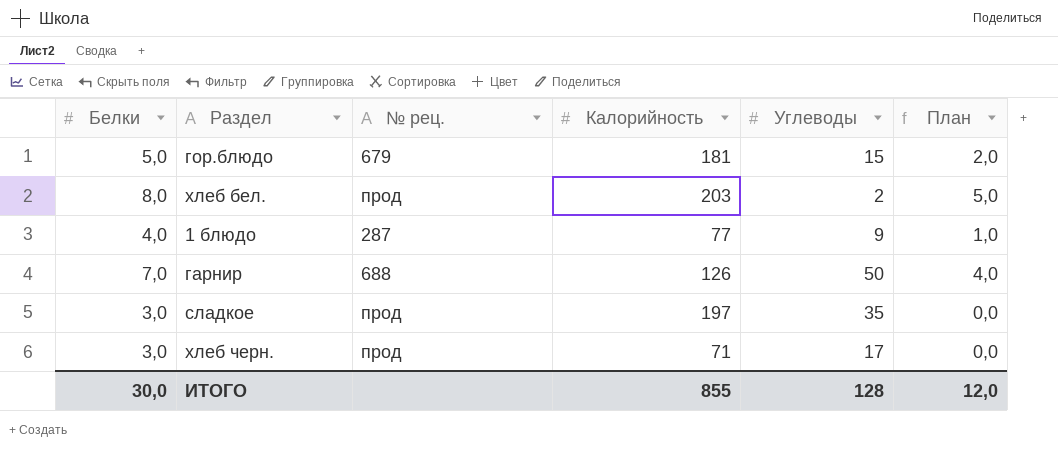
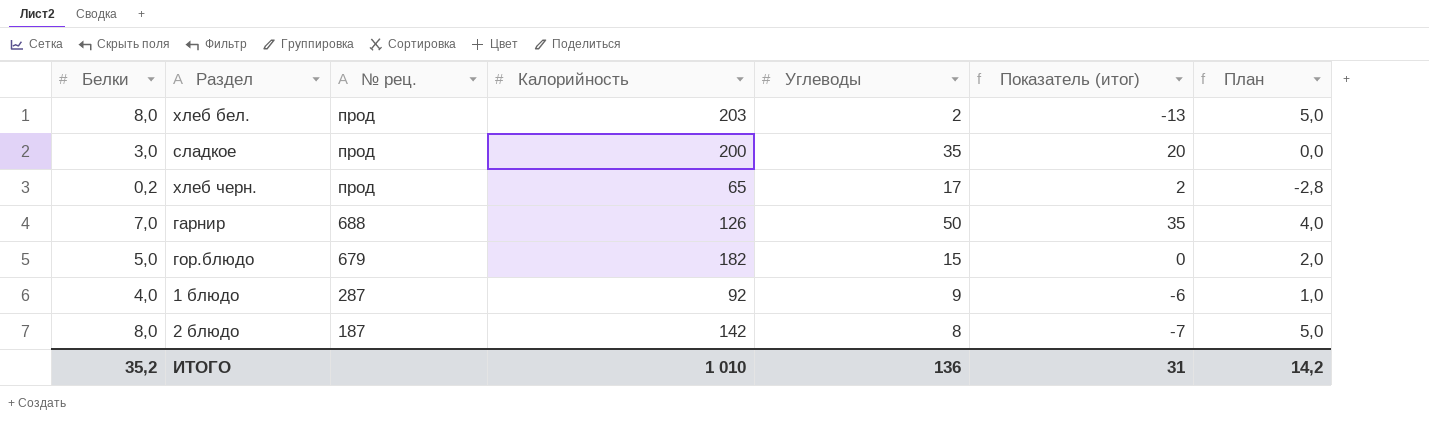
row order: none -> № рец. descending
column Показатель (итог) | formula: none -> [Углеводы] - 15
сладкое | Калорийность: 197 -> 200
хлеб черн. | Белки: 3,0 -> 0,2
хлеб черн. | Калорийность: 71 -> 65
хлеб черн. | План: 0,0 -> -2,8
гор.блюдо | Калорийность: 181 -> 182
1 блюдо | Калорийность: 77 -> 92
row 2 блюдо: none -> 8,0 | 187 | 142 | 8 | -7 | 5,0
ИТОГО | Белки: 30,0 -> 35,2
ИТОГО | Калорийность: 855 -> 1 010
ИТОГО | Углеводы: 128 -> 136
ИТОГО | План: 12,0 -> 14,2

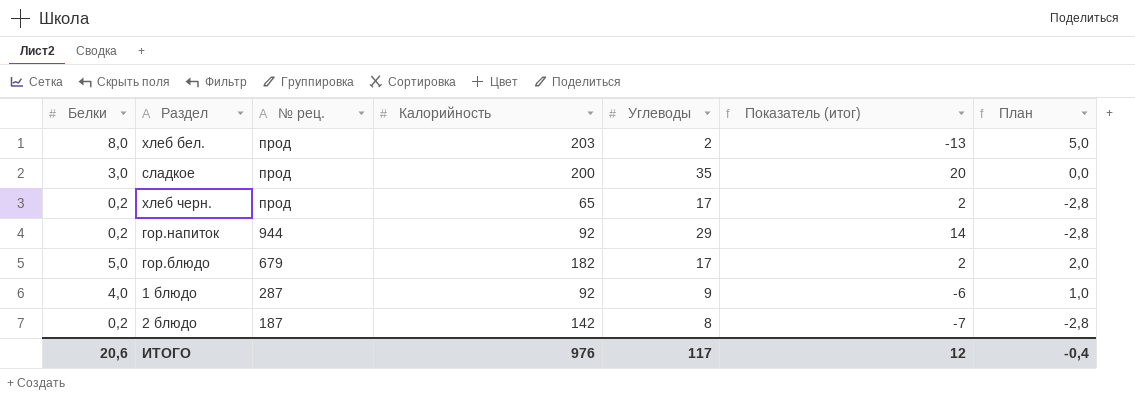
row гарнир: 7,0 | 688 | 126 | 50 | 35 | 4,0 -> none
row гор.напиток: none -> 0,2 | 944 | 92 | 29 | 14 | -2,8
гор.блюдо | Углеводы: 15 -> 17
гор.блюдо | Показатель (итог): 0 -> 2
2 блюдо | Белки: 8,0 -> 0,2
2 блюдо | План: 5,0 -> -2,8
ИТОГО | Белки: 35,2 -> 20,6
ИТОГО | Калорийность: 1 010 -> 976
ИТОГО | Углеводы: 136 -> 117
ИТОГО | Показатель (итог): 31 -> 12
ИТОГО | План: 14,2 -> -0,4

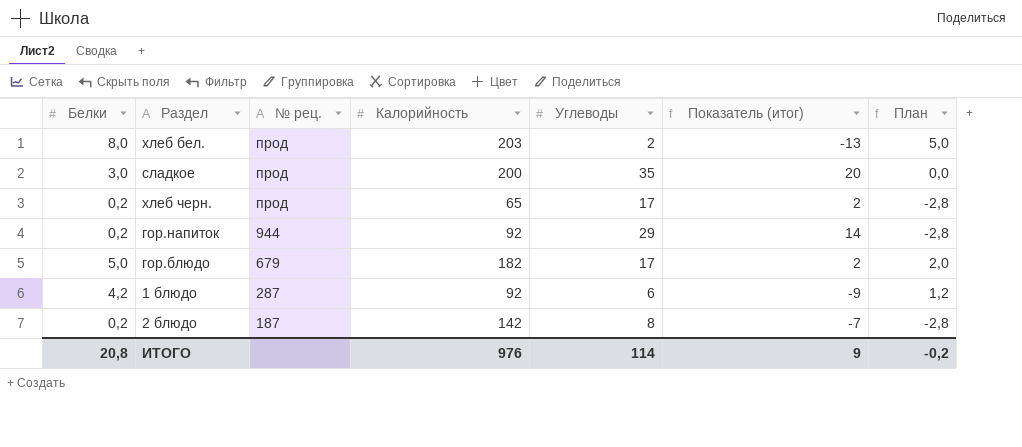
1 блюдо | Белки: 4,0 -> 4,2
1 блюдо | Углеводы: 9 -> 6
1 блюдо | Показатель (итог): -6 -> -9
1 блюдо | План: 1,0 -> 1,2
ИТОГО | Белки: 20,6 -> 20,8
ИТОГО | Углеводы: 117 -> 114
ИТОГО | Показатель (итог): 12 -> 9
ИТОГО | План: -0,4 -> -0,2

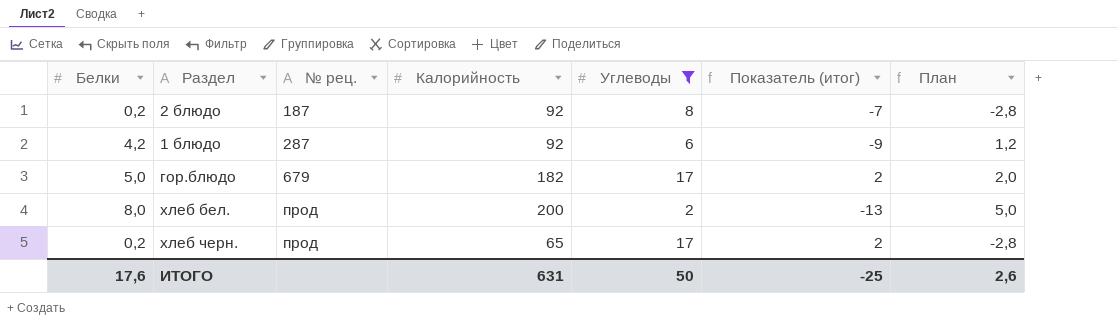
filter: none -> Углеводы <= 17
row order: № рец. descending -> № рец. ascending
2 блюдо | Калорийность: 142 -> 92
хлеб бел. | Калорийность: 203 -> 200
ИТОГО | Белки: 20,8 -> 17,6
ИТОГО | Калорийность: 976 -> 631
ИТОГО | Углеводы: 114 -> 50
ИТОГО | Показатель (итог): 9 -> -25
ИТОГО | План: -0,2 -> 2,6

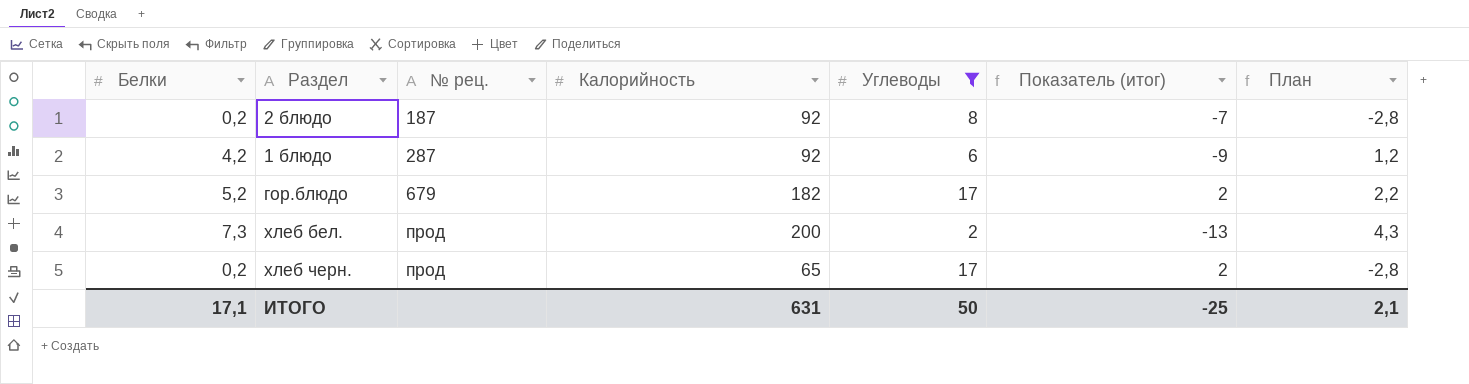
гор.блюдо | Белки: 5,0 -> 5,2
гор.блюдо | План: 2,0 -> 2,2
хлеб бел. | Белки: 8,0 -> 7,3
хлеб бел. | План: 5,0 -> 4,3
ИТОГО | Белки: 17,6 -> 17,1
ИТОГО | План: 2,6 -> 2,1

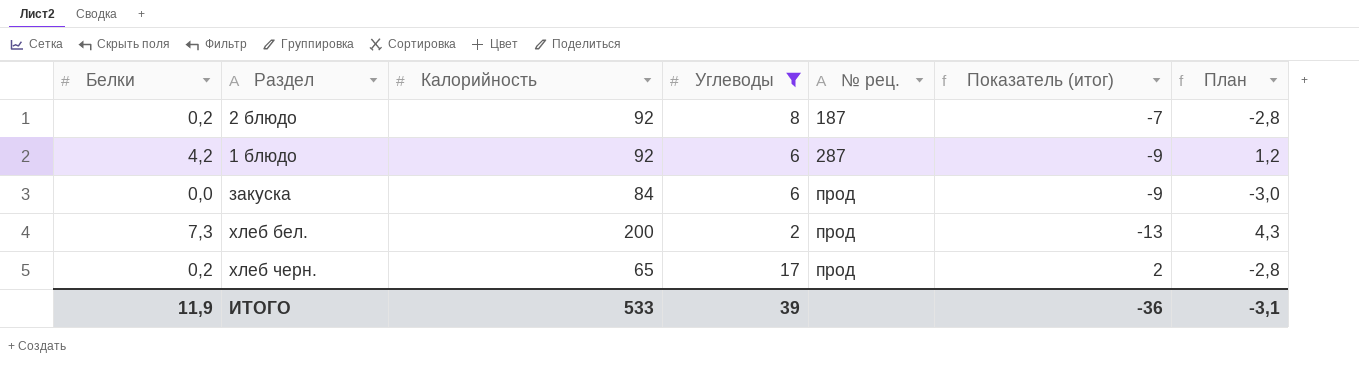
column № рец. | position: 3 -> 5
row гор.блюдо: 5,2 | 679 | 182 | 17 | 2 | 2,2 -> none
row закуска: none -> 0,0 | 84 | 6 | прод | -9 | -3,0
ИТОГО | Белки: 17,1 -> 11,9
ИТОГО | Калорийность: 631 -> 533
ИТОГО | Углеводы: 50 -> 39
ИТОГО | Показатель (итог): -25 -> -36
ИТОГО | План: 2,1 -> -3,1

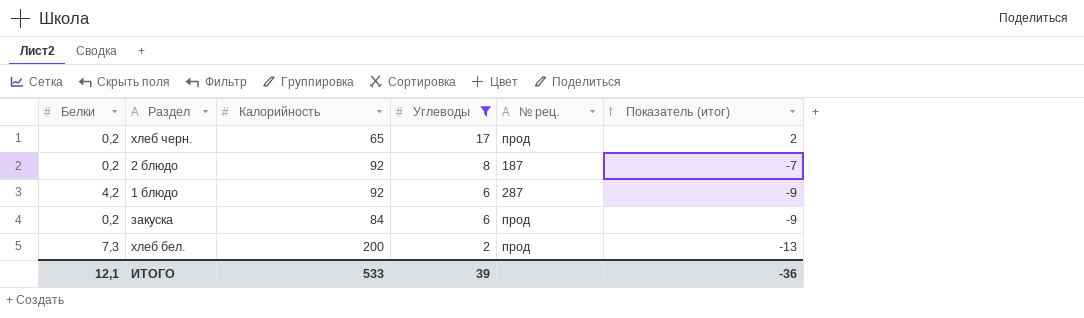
row order: № рец. ascending -> Углеводы descending
column План | formula: [Белки] - 3 -> none
закуска | Белки: 0,0 -> 0,2
ИТОГО | Белки: 11,9 -> 12,1

